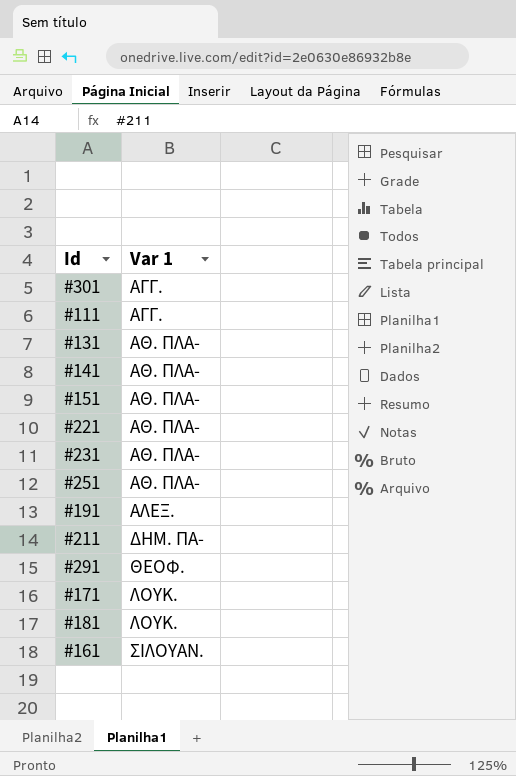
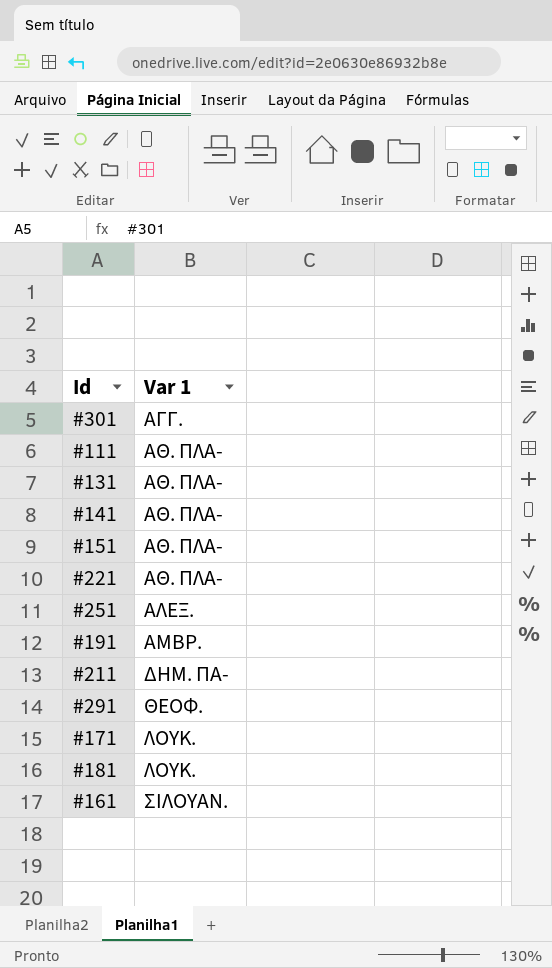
row #231: ΑΘ. ΠΛΑ- -> none
#111 | Var 1: ΑΓΓ. -> ΑΘ. ΠΛΑ-
#251 | Var 1: ΑΘ. ΠΛΑ- -> ΑΛΕΞ.
#191 | Var 1: ΑΛΕΞ. -> ΑΜΒΡ.

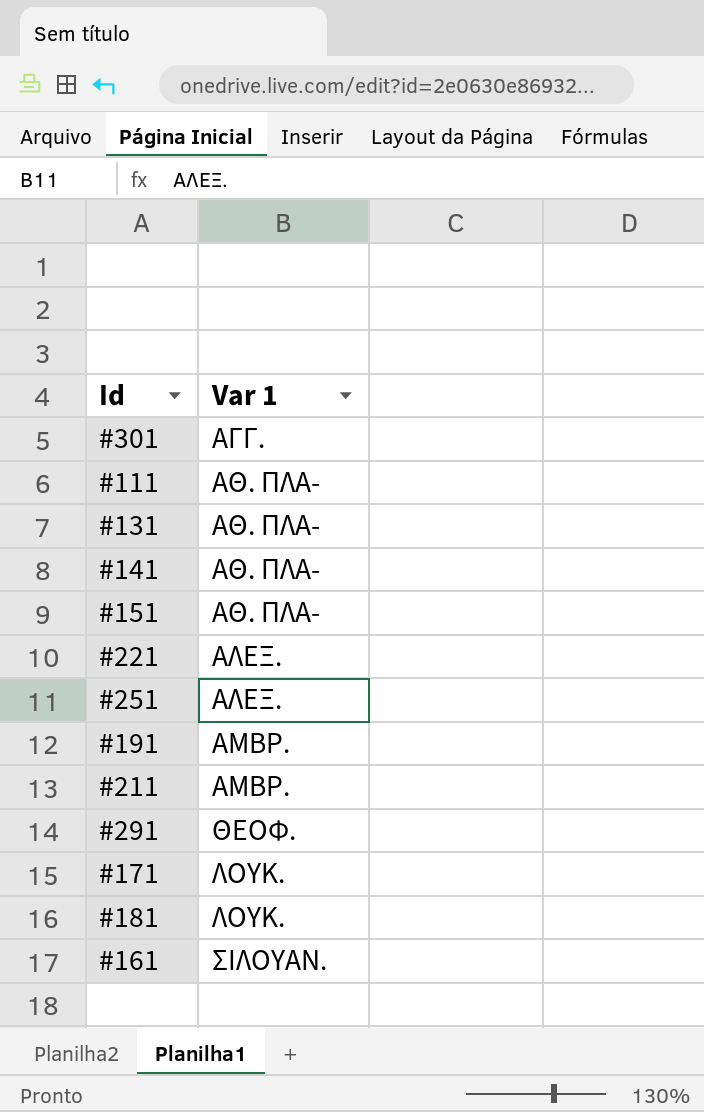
#221 | Var 1: ΑΘ. ΠΛΑ- -> ΑΛΕΞ.
#211 | Var 1: ΔΗΜ. ΠΑ- -> ΑΜΒΡ.

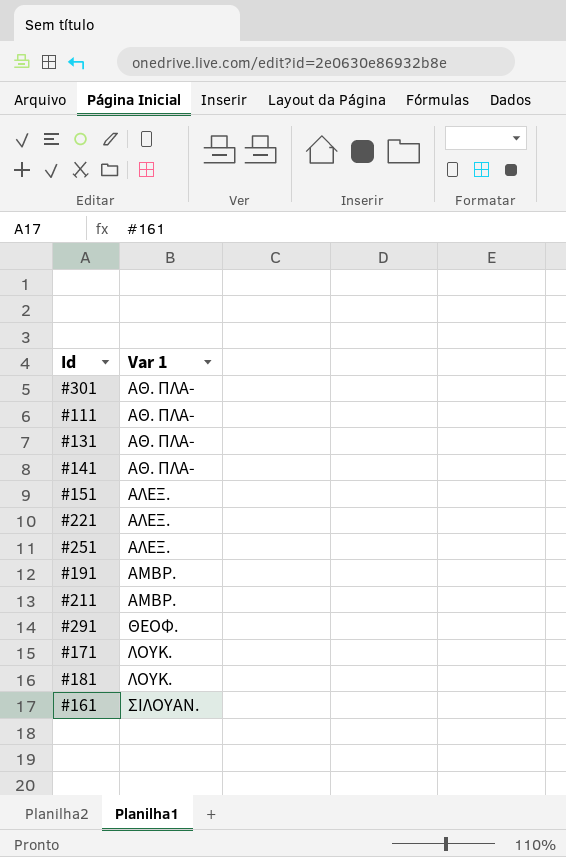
#301 | Var 1: ΑΓΓ. -> ΑΘ. ΠΛΑ-
#151 | Var 1: ΑΘ. ΠΛΑ- -> ΑΛΕΞ.

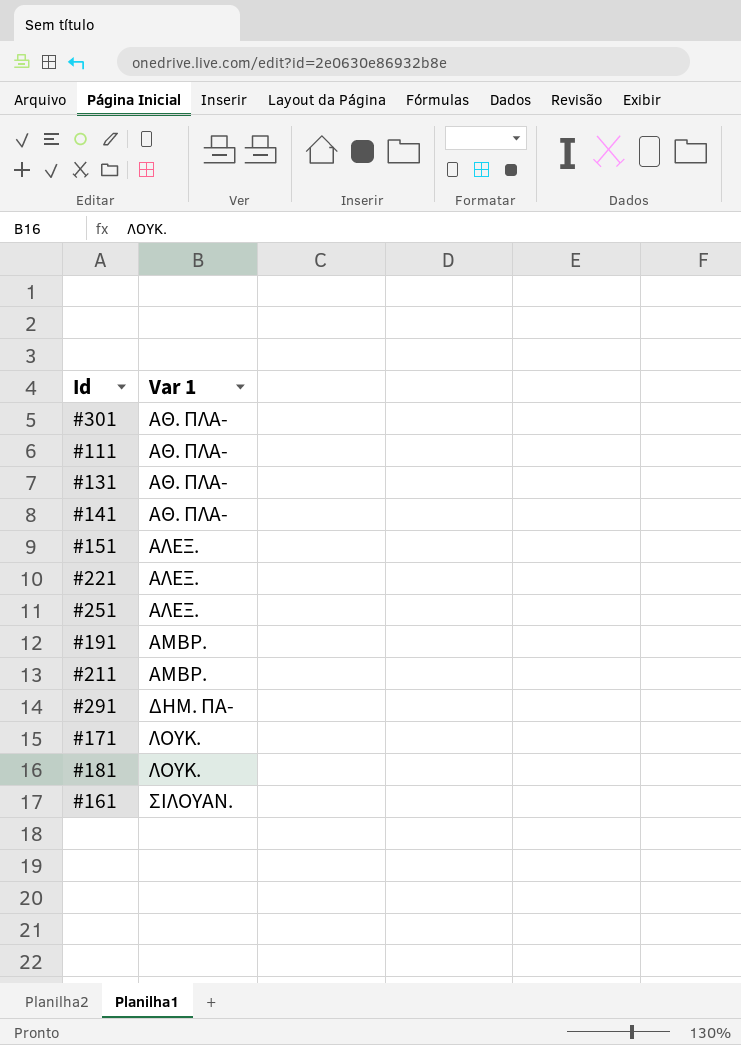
#291 | Var 1: ΘΕΟΦ. -> ΔΗΜ. ΠΑ-

